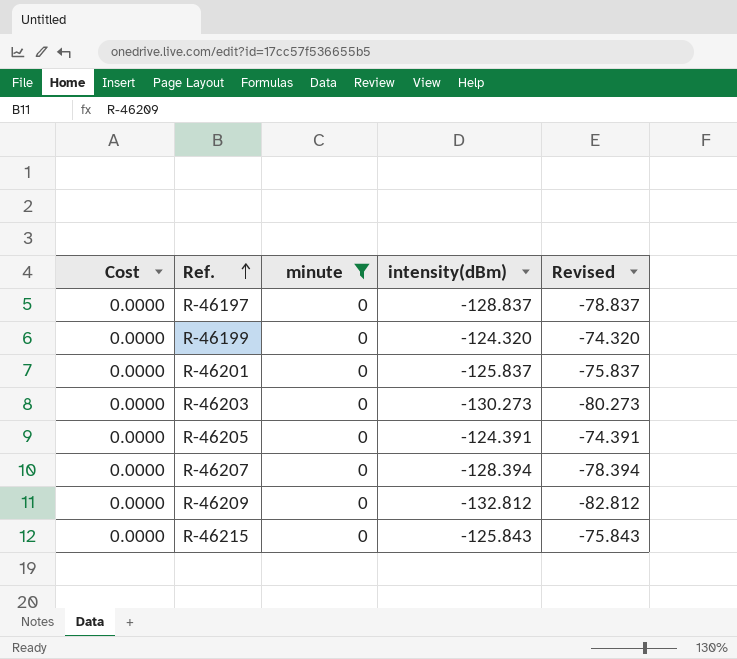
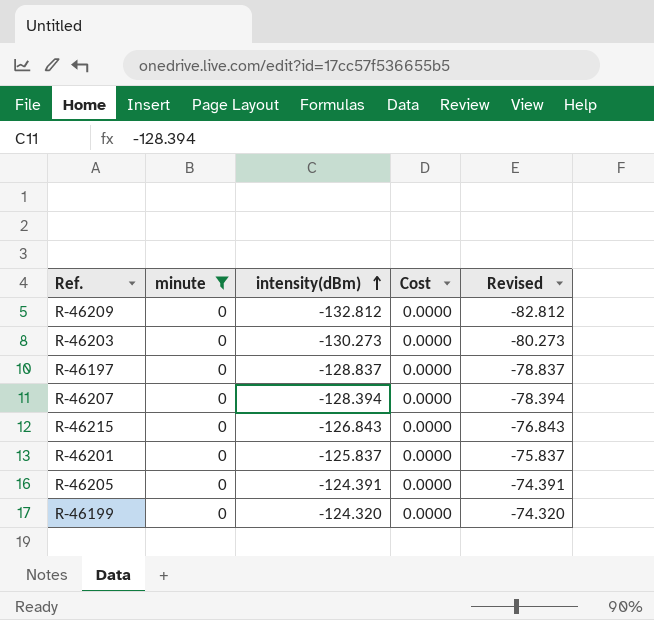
row order: Ref. ascending -> intensity(dBm) ascending
column Cost | position: 1 -> 4
R-46215 | intensity(dBm): -125.843 -> -126.843
R-46215 | Revised: -75.843 -> -76.843

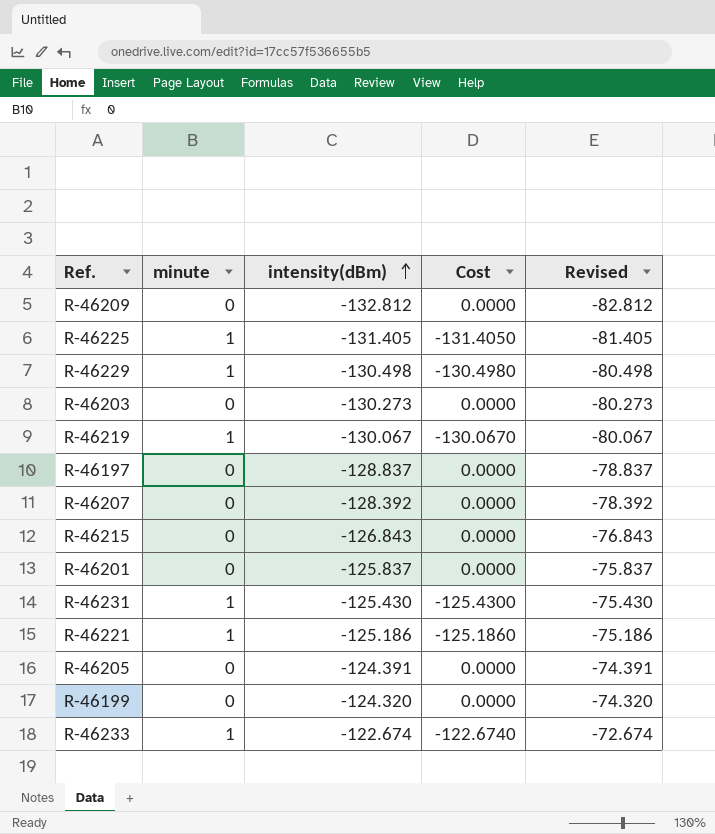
filter: minute = 0 -> none
R-46207 | intensity(dBm): -128.394 -> -128.392
R-46207 | Revised: -78.394 -> -78.392

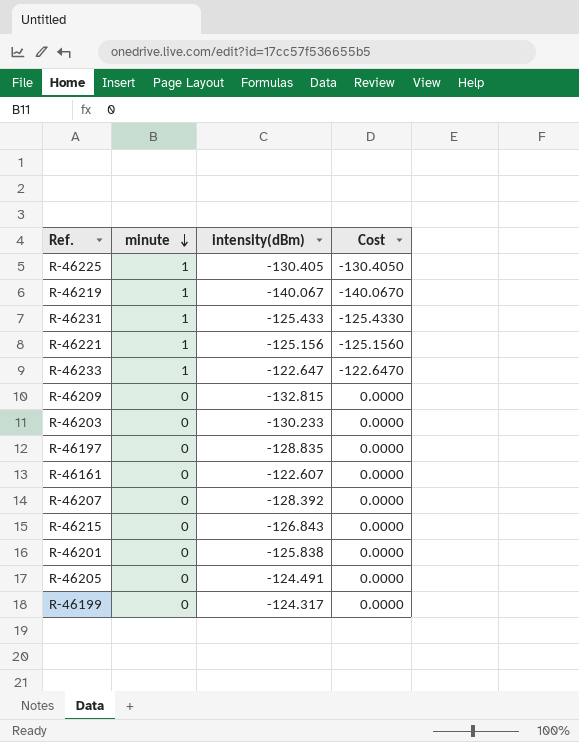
row order: intensity(dBm) ascending -> minute descending
column Revised | formula: [intensity(dBm)] + 50 -> none
row R-46229: 1 | -130.498 | -130.4980 | -80.498 -> none
R-46225 | intensity(dBm): -131.405 -> -130.405
R-46225 | Cost: -131.4050 -> -130.4050
R-46219 | intensity(dBm): -130.067 -> -140.067
R-46219 | Cost: -130.0670 -> -140.0670
R-46231 | intensity(dBm): -125.430 -> -125.433
R-46231 | Cost: -125.4300 -> -125.4330
R-46221 | intensity(dBm): -125.186 -> -125.156
R-46221 | Cost: -125.1860 -> -125.1560
R-46233 | intensity(dBm): -122.674 -> -122.647
R-46233 | Cost: -122.6740 -> -122.6470
R-46209 | intensity(dBm): -132.812 -> -132.815
R-46203 | intensity(dBm): -130.273 -> -130.233
R-46197 | intensity(dBm): -128.837 -> -128.835
row R-46161: none -> 0 | -122.607 | 0.0000
R-46201 | intensity(dBm): -125.837 -> -125.838
R-46205 | intensity(dBm): -124.391 -> -124.491
R-46199 | intensity(dBm): -124.320 -> -124.317

